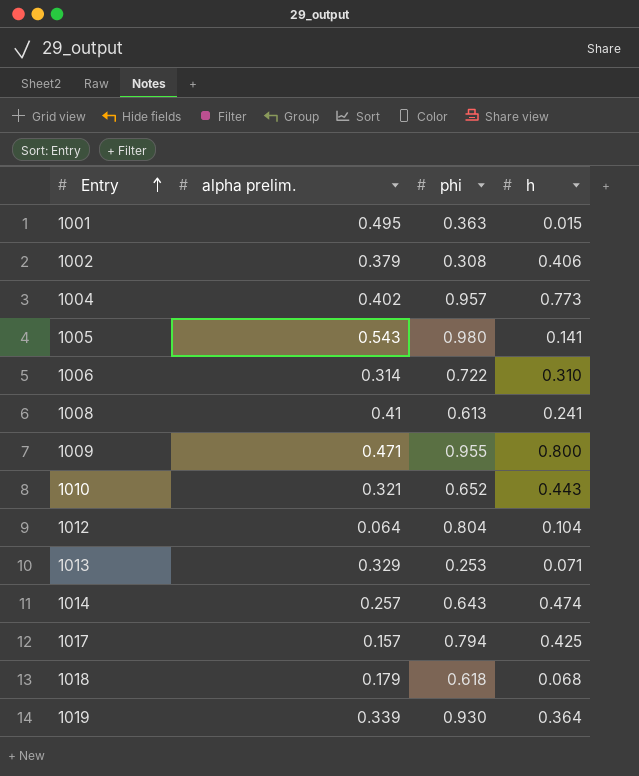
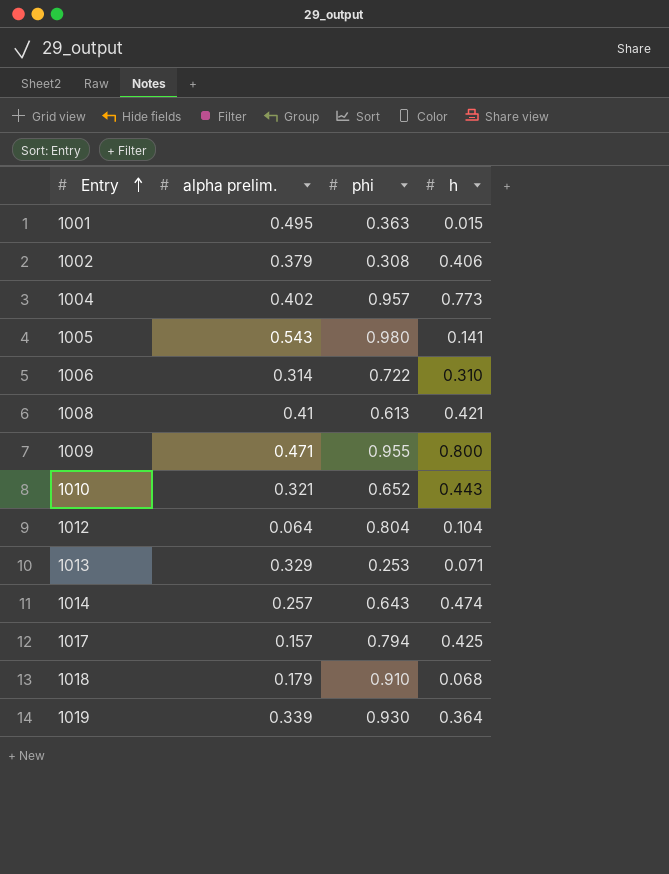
1008 | h: 0.241 -> 0.421
1018 | phi: 0.618 -> 0.910

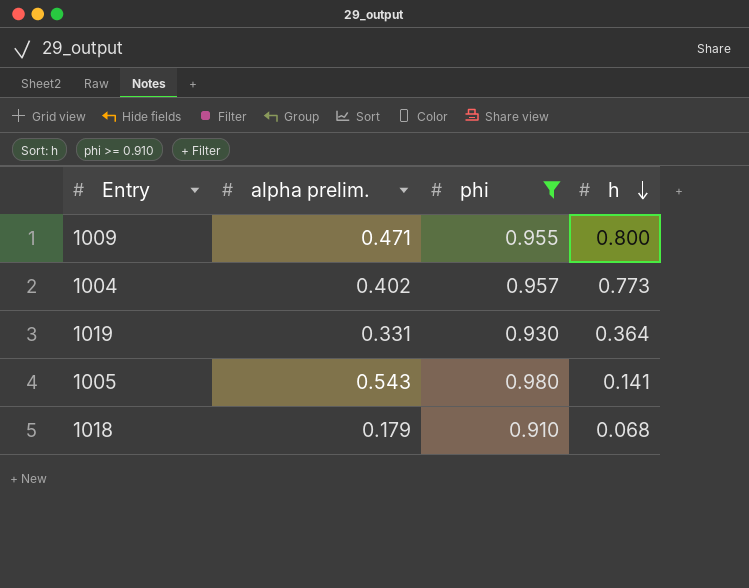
filter: none -> phi >= 0.910
row order: Entry ascending -> h descending
1019 | alpha prelim.: 0.339 -> 0.331

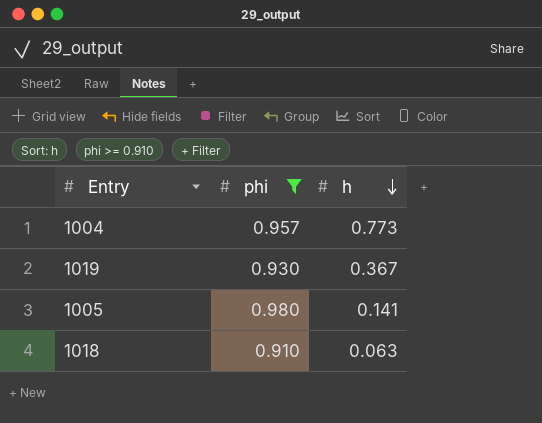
column alpha prelim. | position: 2 -> none
row 1009: 0.471 | 0.955 | 0.800 -> none
1019 | h: 0.364 -> 0.367
1018 | h: 0.068 -> 0.063

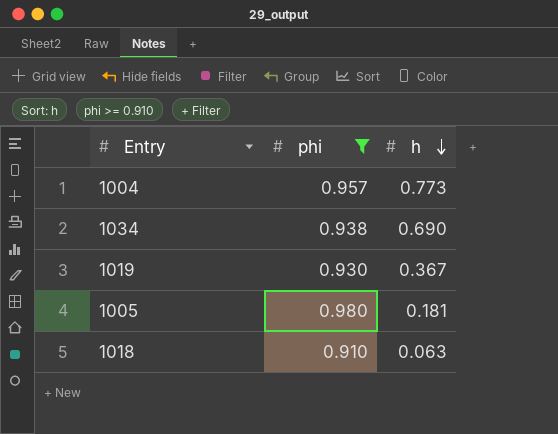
row 1034: none -> 0.938 | 0.690
1005 | h: 0.141 -> 0.181

